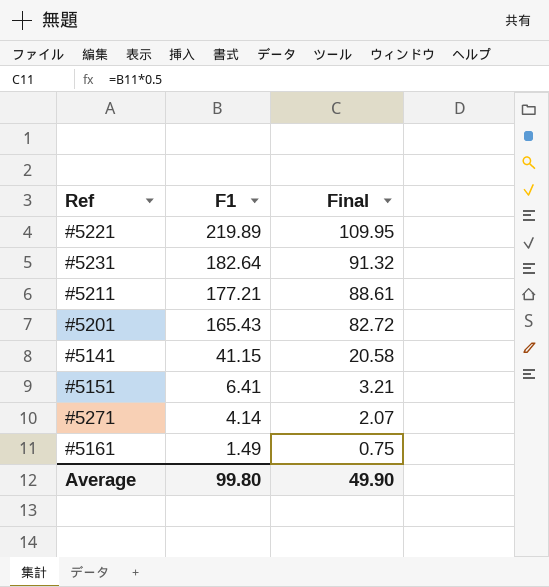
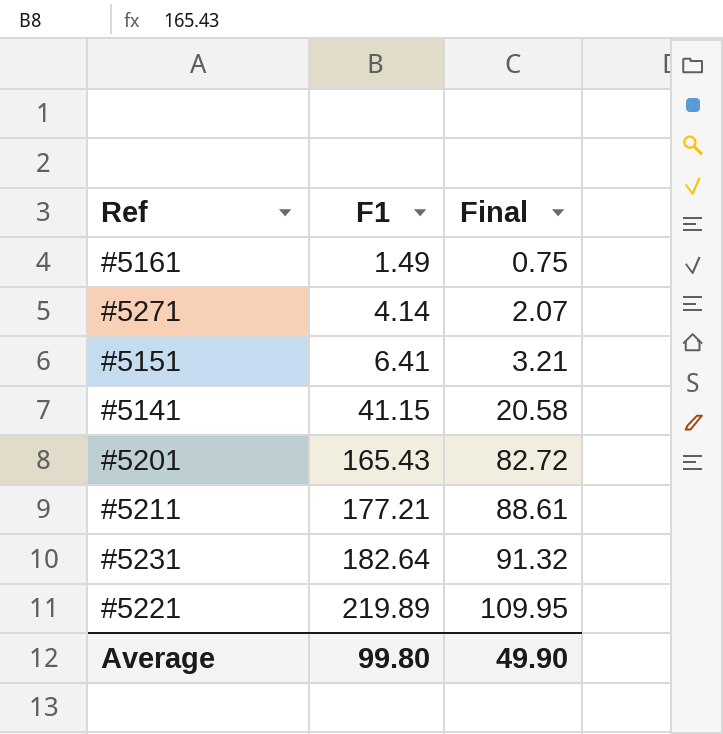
row order: F1 descending -> F1 ascending

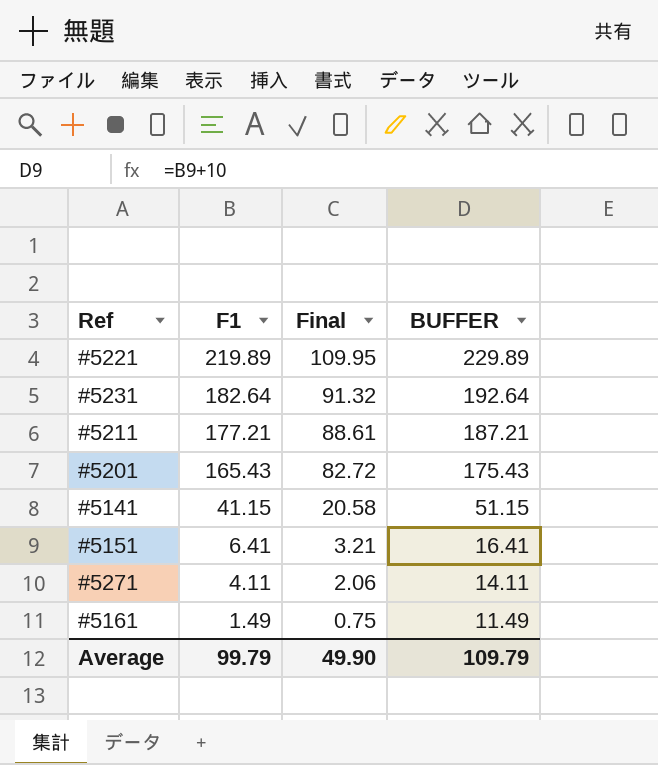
row order: F1 ascending -> F1 descending
column BUFFER | formula: none -> [F1] + 10
#5271 | F1: 4.14 -> 4.11
#5271 | Final: 2.07 -> 2.06
Average | F1: 99.80 -> 99.79

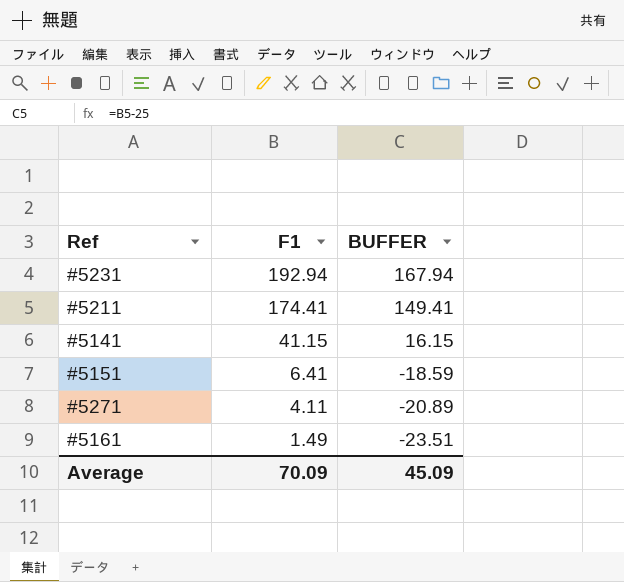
column Final | formula: [F1] * 0.5 -> none
column BUFFER | formula: [F1] + 10 -> [F1] - 25
row #5221: 219.89 | 109.95 | 229.89 -> none
row #5201: 165.43 | 82.72 | 175.43 -> none
#5231 | F1: 182.64 -> 192.94
#5211 | F1: 177.21 -> 174.41
Average | F1: 99.79 -> 70.09
Average | BUFFER: 109.79 -> 45.09

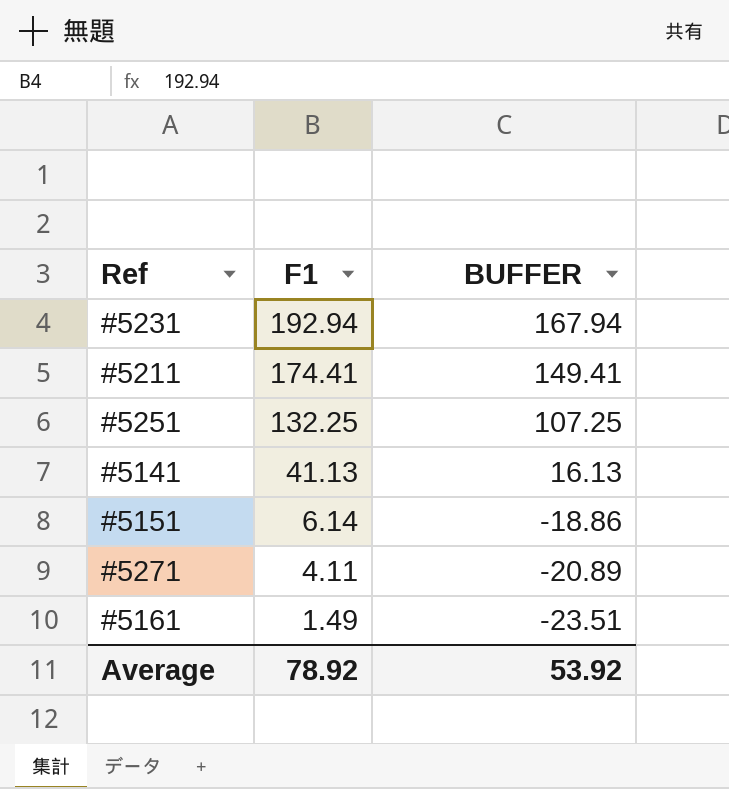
row #5251: none -> 132.25 | 107.25
#5141 | F1: 41.15 -> 41.13
#5141 | BUFFER: 16.15 -> 16.13
#5151 | F1: 6.41 -> 6.14
#5151 | BUFFER: -18.59 -> -18.86
Average | F1: 70.09 -> 78.92
Average | BUFFER: 45.09 -> 53.92

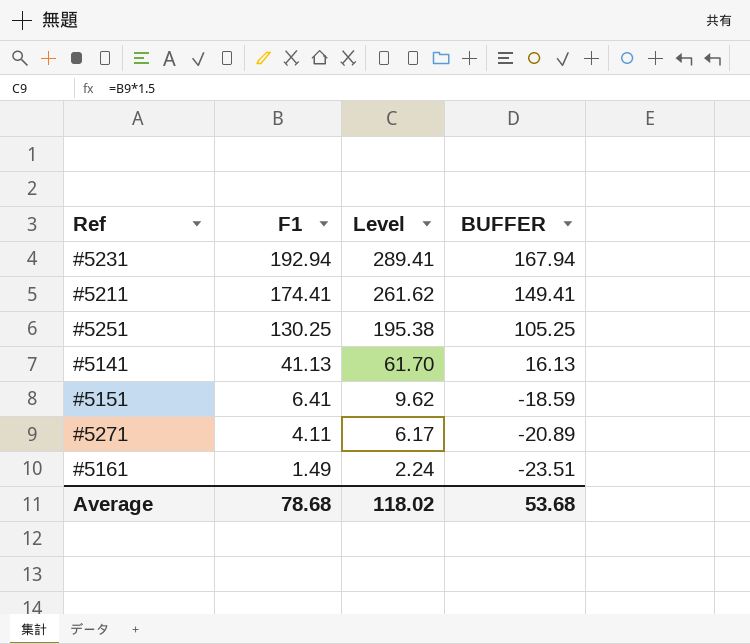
column Level | formula: none -> [F1] * 1.5
#5251 | F1: 132.25 -> 130.25
#5251 | BUFFER: 107.25 -> 105.25
#5151 | F1: 6.14 -> 6.41
#5151 | BUFFER: -18.86 -> -18.59
Average | F1: 78.92 -> 78.68
Average | BUFFER: 53.92 -> 53.68

